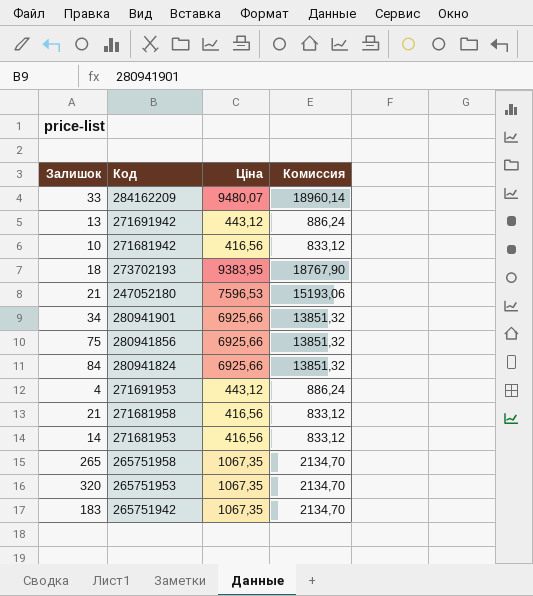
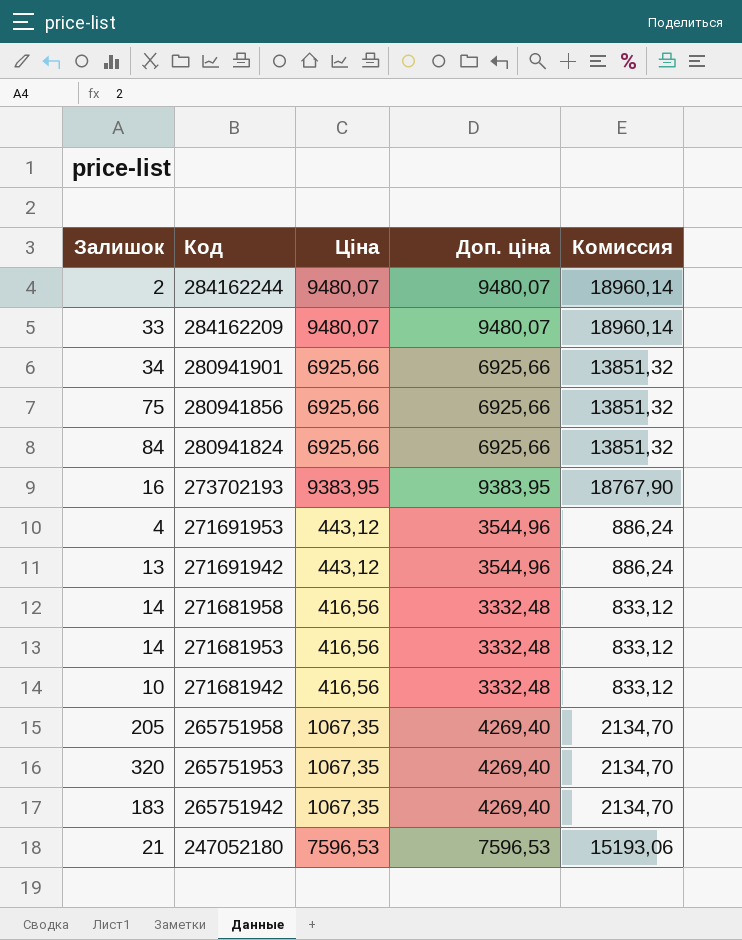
row order: none -> Код descending
column Доп. ціна | position: none -> 4
row 284162244: none -> 2 | 9480,07 | 9480,07 | 18960,14
273702193 | Залишок: 18 -> 16
271681958 | Залишок: 21 -> 14
265751958 | Залишок: 265 -> 205

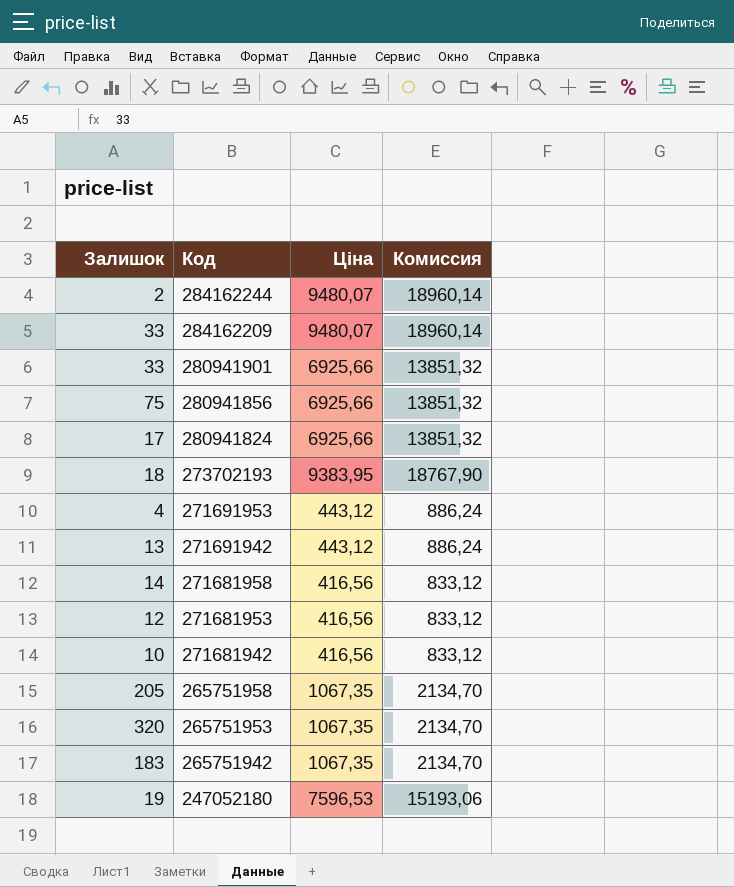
column Доп. ціна | position: 4 -> none
280941901 | Залишок: 34 -> 33
280941824 | Залишок: 84 -> 17
273702193 | Залишок: 16 -> 18
271681953 | Залишок: 14 -> 12
247052180 | Залишок: 21 -> 19

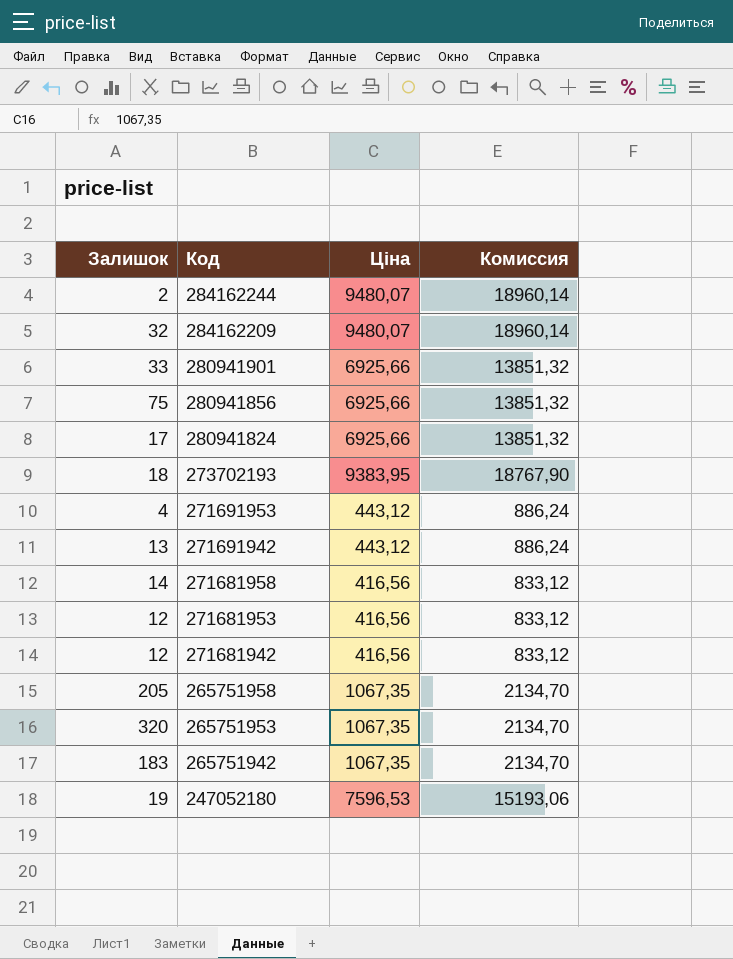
284162209 | Залишок: 33 -> 32
271681942 | Залишок: 10 -> 12

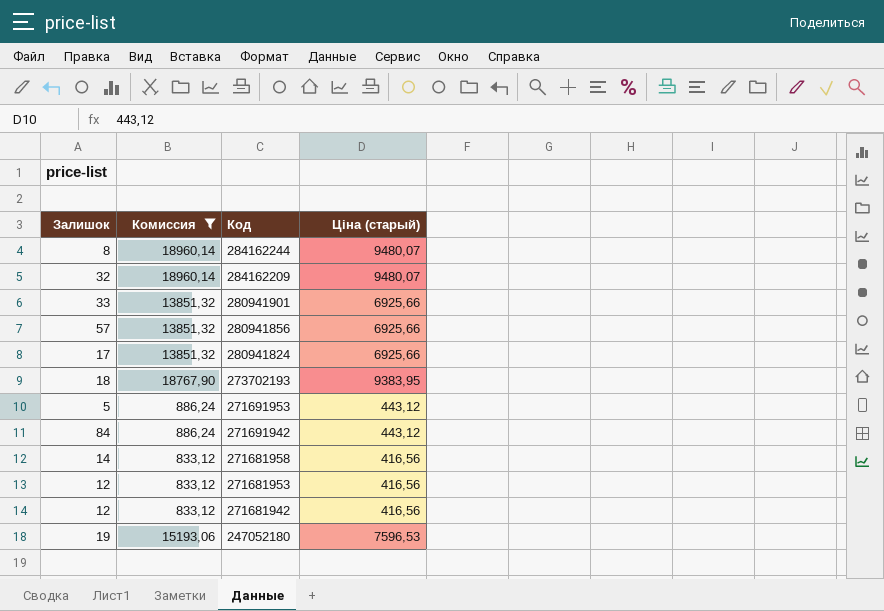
filter: none -> Комиссия != 2134,70
column Комиссия | position: 4 -> 2
column name: Ціна -> Ціна (старый)
284162244 | Залишок: 2 -> 8
280941856 | Залишок: 75 -> 57
271691953 | Залишок: 4 -> 5
271691942 | Залишок: 13 -> 84

